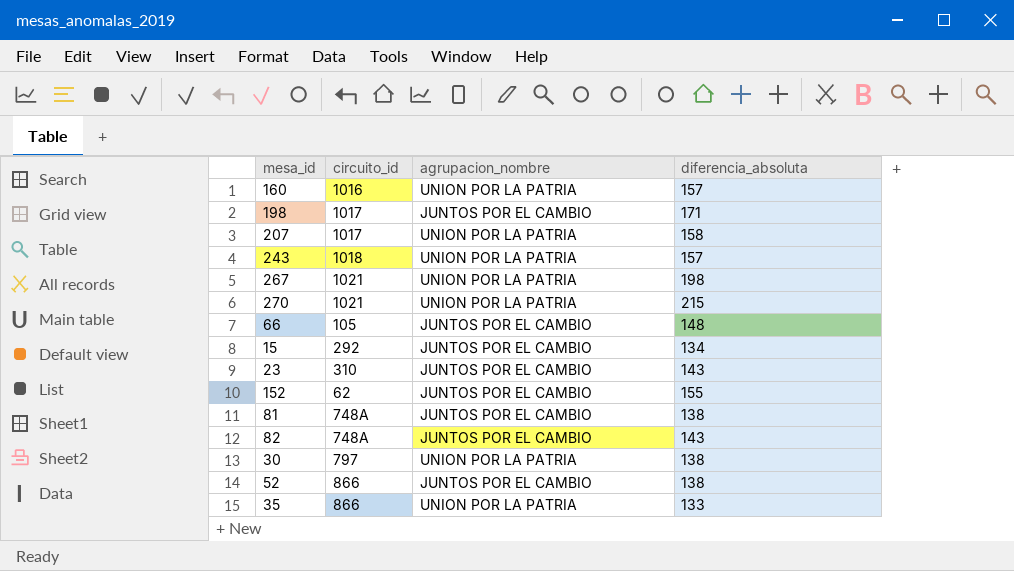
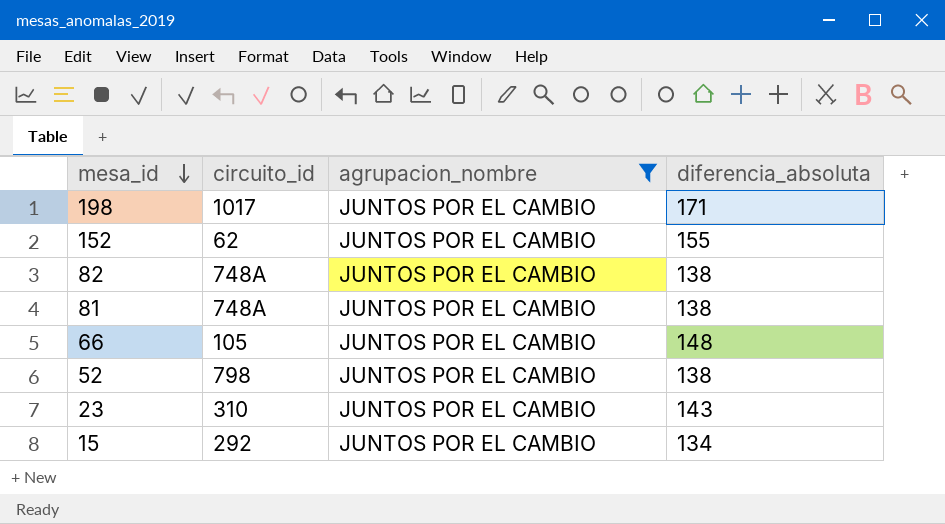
filter: none -> agrupacion_nombre = JUNTOS POR EL CAMBIO
row order: none -> mesa_id descending
82 | diferencia_absoluta: 143 -> 138
52 | circuito_id: 866 -> 798

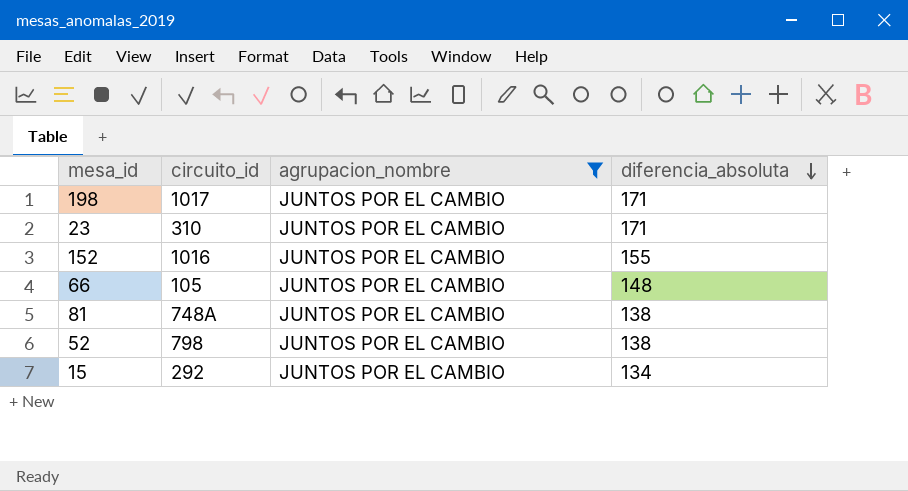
row order: mesa_id descending -> diferencia_absoluta descending
row 82: 748A | JUNTOS POR EL CAMBIO | 138 -> none
23 | diferencia_absoluta: 143 -> 171
152 | circuito_id: 62 -> 1016

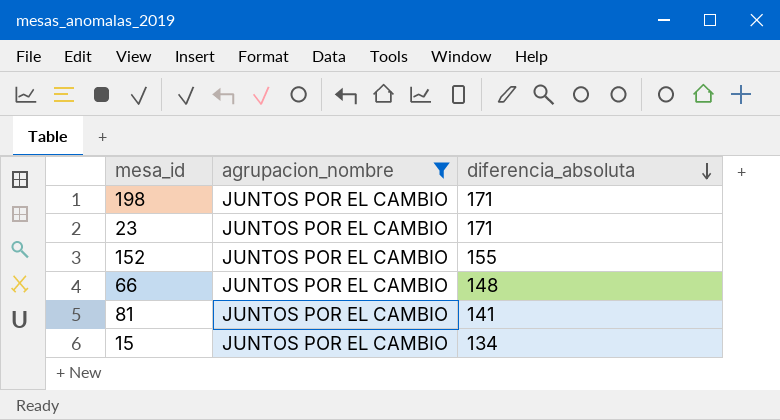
column circuito_id | position: 2 -> none
row 52: 798 | JUNTOS POR EL CAMBIO | 138 -> none
81 | diferencia_absoluta: 138 -> 141

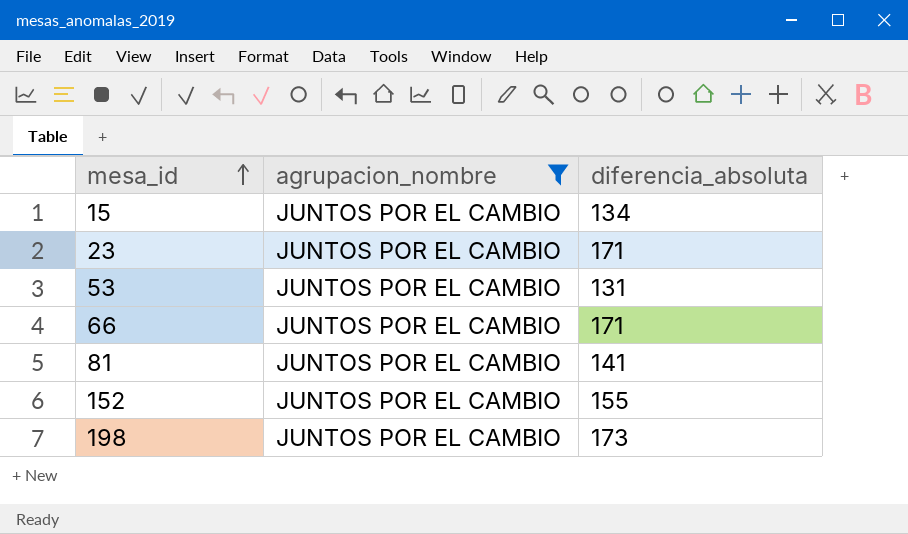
row order: diferencia_absoluta descending -> mesa_id ascending
row 53: none -> JUNTOS POR EL CAMBIO | 131
66 | diferencia_absoluta: 148 -> 171
198 | diferencia_absoluta: 171 -> 173

